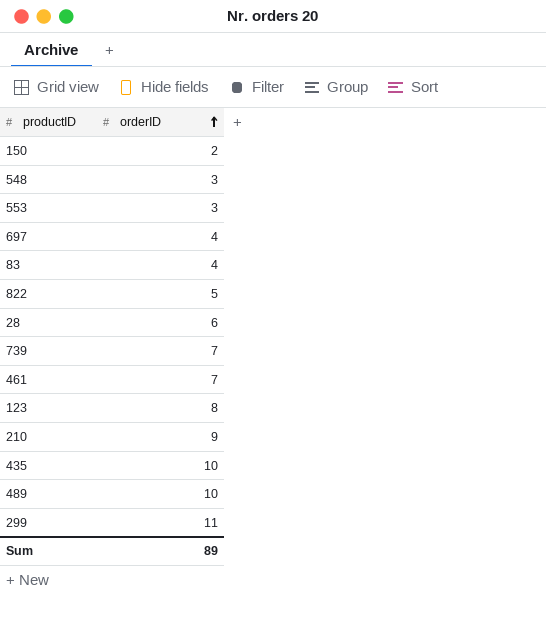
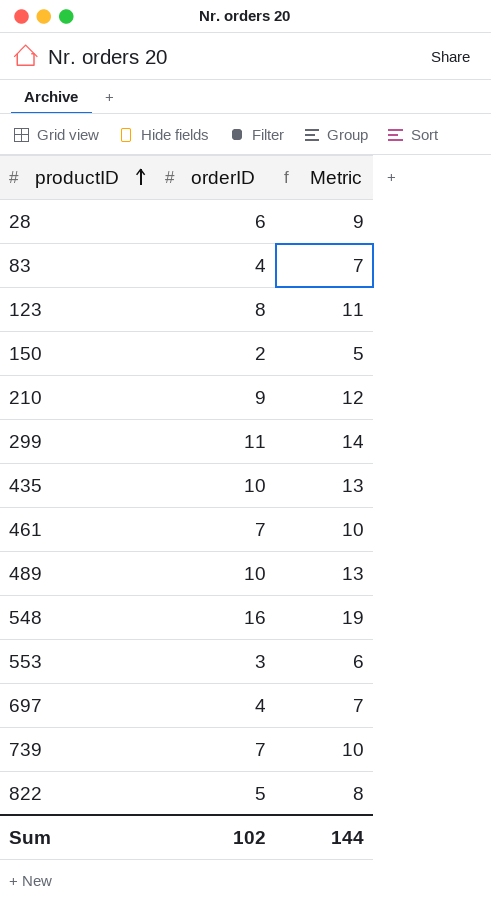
row order: orderID ascending -> productID ascending
column Metric | formula: none -> [orderID] + 3
548 | orderID: 3 -> 16
Sum | orderID: 89 -> 102

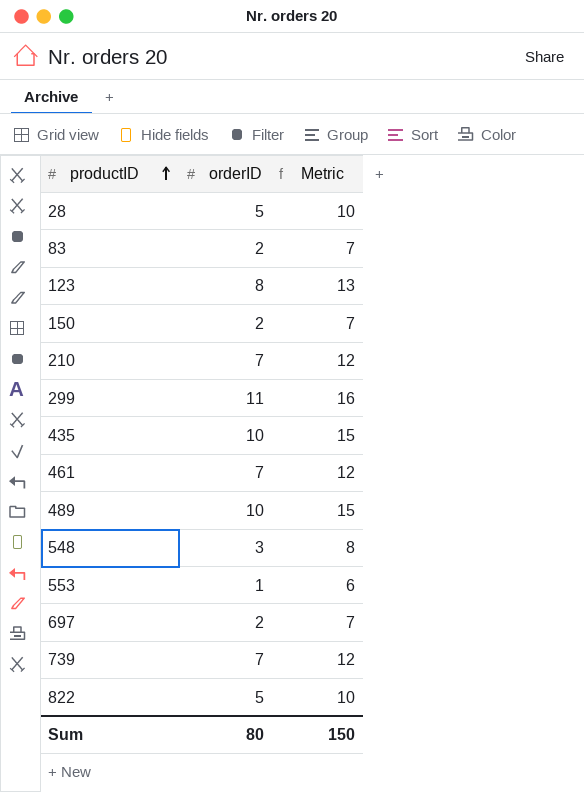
column Metric | formula: [orderID] + 3 -> [orderID] + 5
28 | orderID: 6 -> 5
83 | orderID: 4 -> 2
210 | orderID: 9 -> 7
548 | orderID: 16 -> 3
553 | orderID: 3 -> 1
697 | orderID: 4 -> 2
Sum | orderID: 102 -> 80
Sum | Metric: 144 -> 150

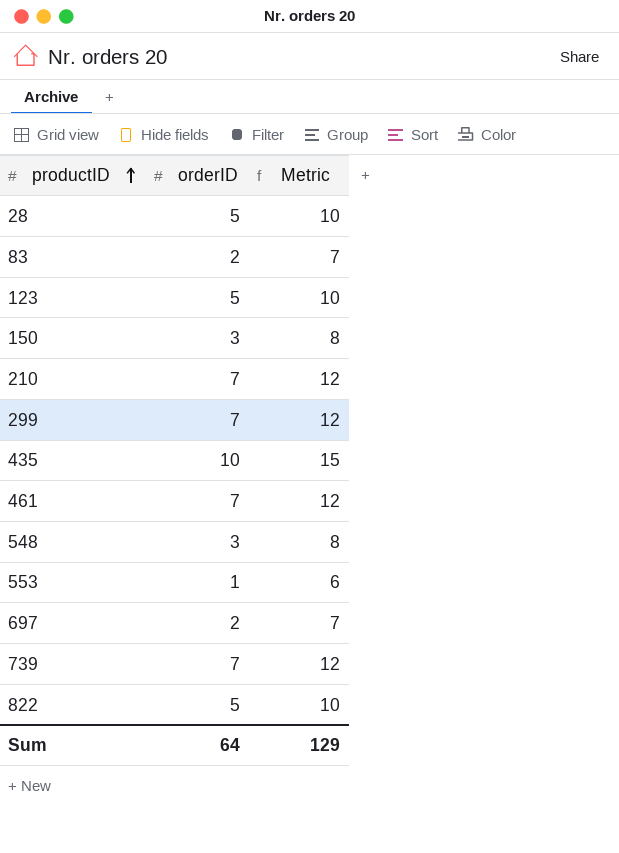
row 489: 10 | 15 -> none
123 | orderID: 8 -> 5
123 | Metric: 13 -> 10
150 | orderID: 2 -> 3
150 | Metric: 7 -> 8
299 | orderID: 11 -> 7
299 | Metric: 16 -> 12
Sum | orderID: 80 -> 64
Sum | Metric: 150 -> 129

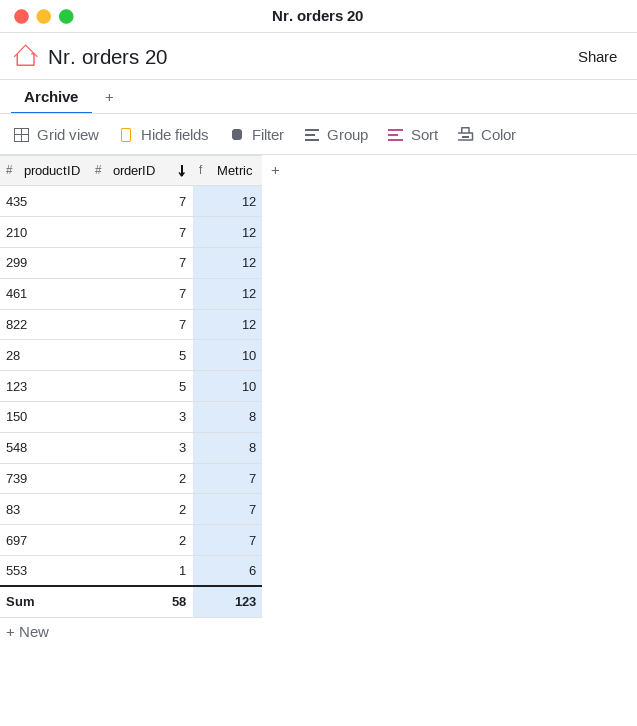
row order: productID ascending -> orderID descending
435 | orderID: 10 -> 7
435 | Metric: 15 -> 12
822 | orderID: 5 -> 7
822 | Metric: 10 -> 12
739 | orderID: 7 -> 2
739 | Metric: 12 -> 7
Sum | orderID: 64 -> 58
Sum | Metric: 129 -> 123

